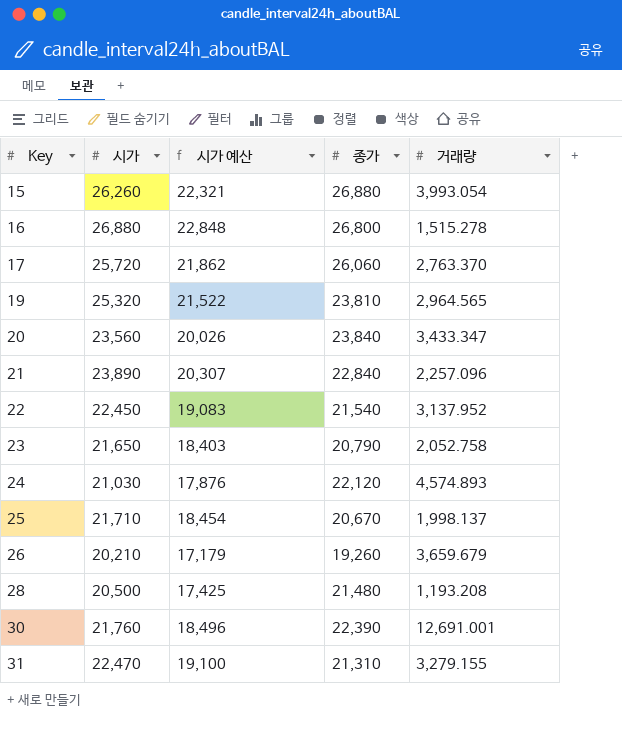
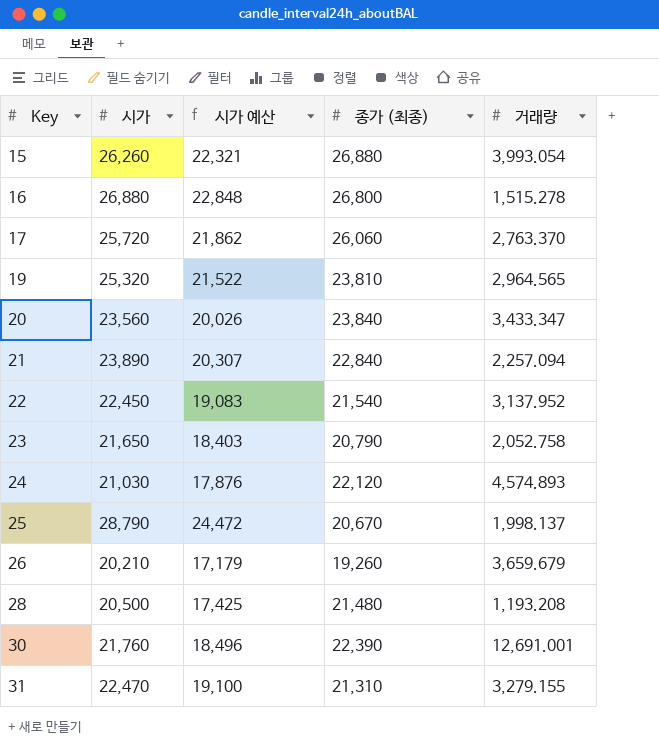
column name: 종가 -> 종가 (최종)
21 | 거래량: 2,257.096 -> 2,257.094
25 | 시가: 21,710 -> 28,790
25 | 시가 예산: 18,454 -> 24,472

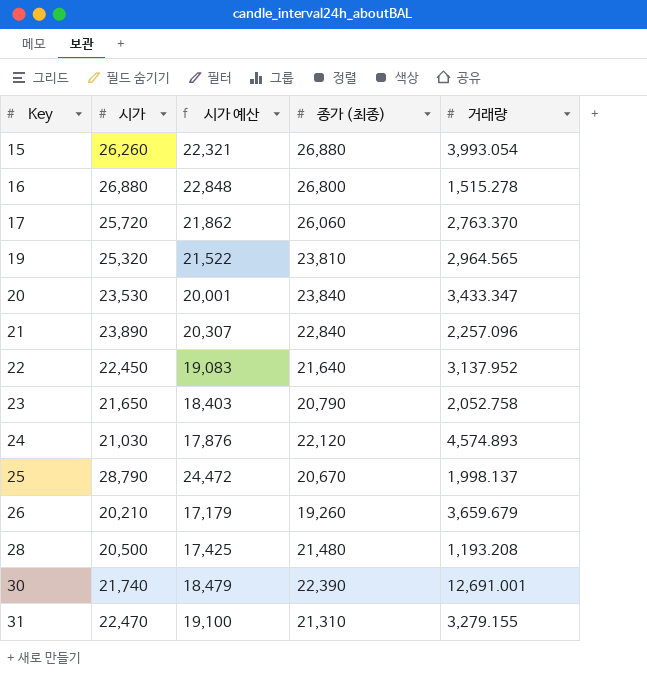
20 | 시가: 23,560 -> 23,530
20 | 시가 예산: 20,026 -> 20,001
21 | 거래량: 2,257.094 -> 2,257.096
22 | 종가 (최종): 21,540 -> 21,640
30 | 시가: 21,760 -> 21,740
30 | 시가 예산: 18,496 -> 18,479

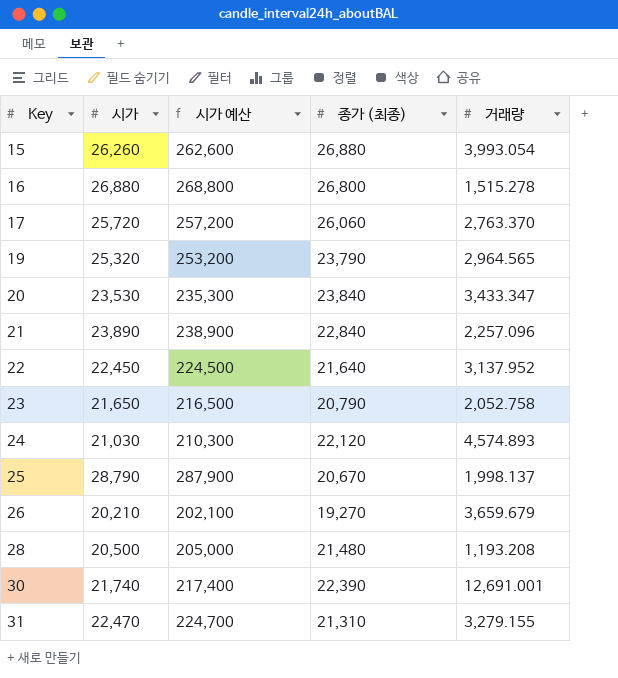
column 시가 예산 | formula: [시가] * 0.85 -> [시가] * 10
19 | 종가 (최종): 23,810 -> 23,790
26 | 종가 (최종): 19,260 -> 19,270

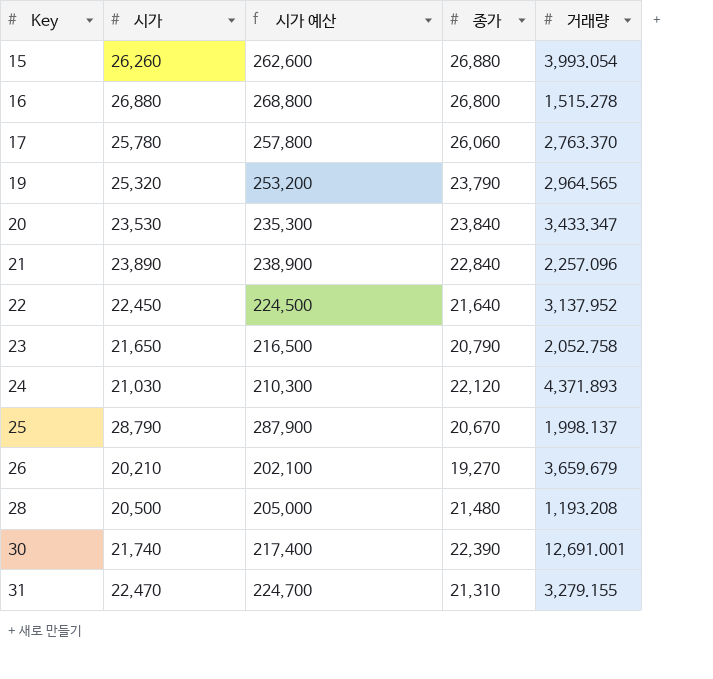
column name: 종가 (최종) -> 종가
17 | 시가: 25,720 -> 25,780
17 | 시가 예산: 257,200 -> 257,800
24 | 거래량: 4,574.893 -> 4,371.893

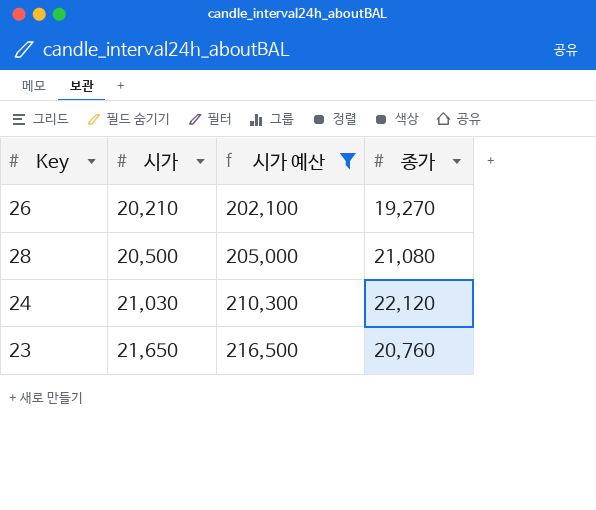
filter: none -> 시가 예산 <= 216,500
row order: Key ascending -> 시가 ascending
column 거래량 | position: 5 -> none
28 | 종가: 21,480 -> 21,080
23 | 종가: 20,790 -> 20,760

